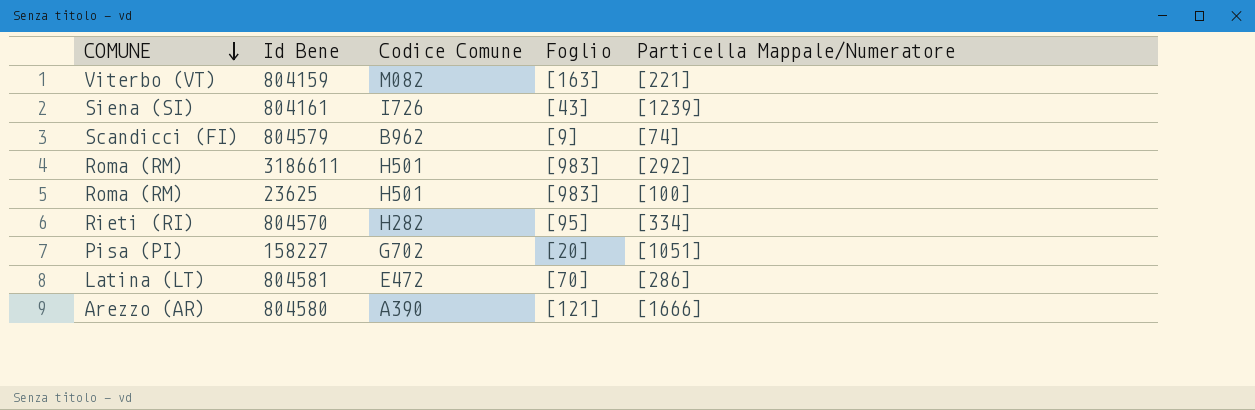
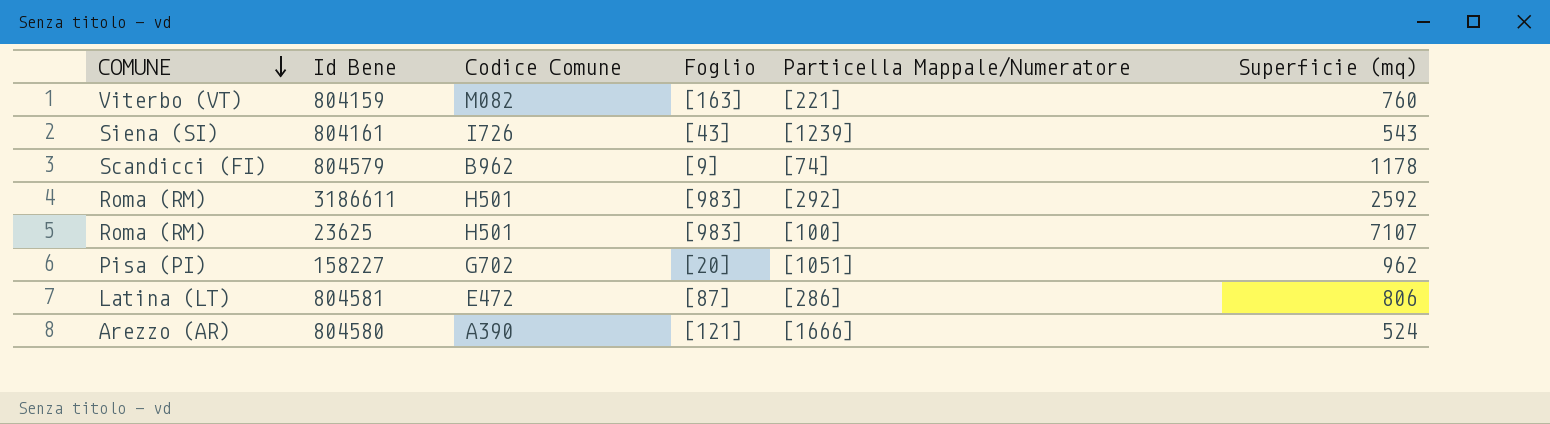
column Superficie (mq) | position: none -> 6
row 804570: Rieti (RI) | H282 | [95] | [334] -> none
804581 | Foglio: [70] -> [87]

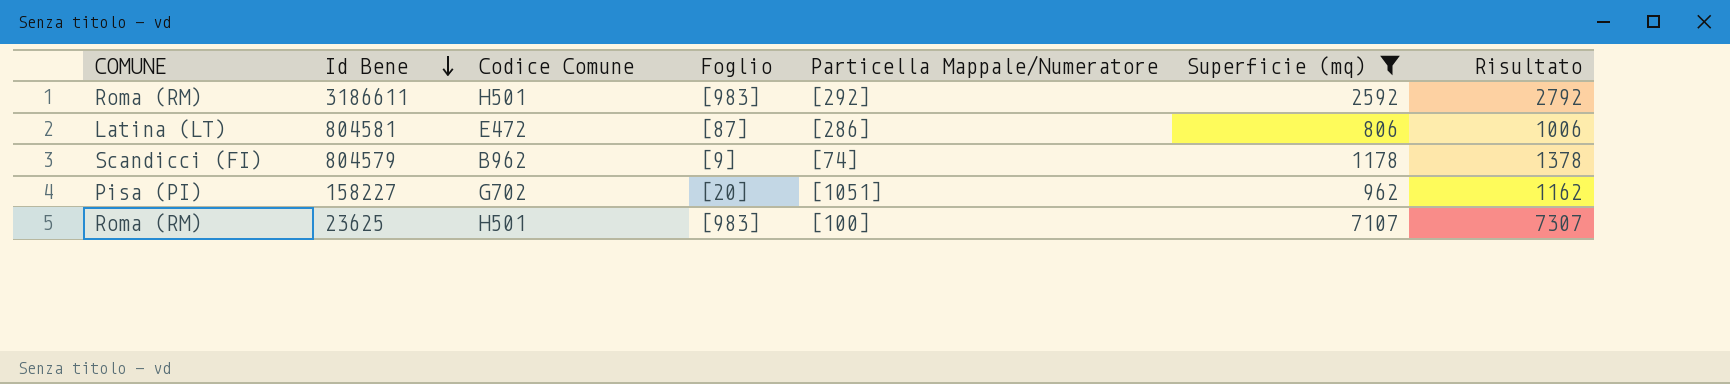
filter: none -> Superficie (mq) >= 806
row order: COMUNE descending -> Id Bene descending
column Risultato | formula: none -> [Superficie (mq)] + 200

